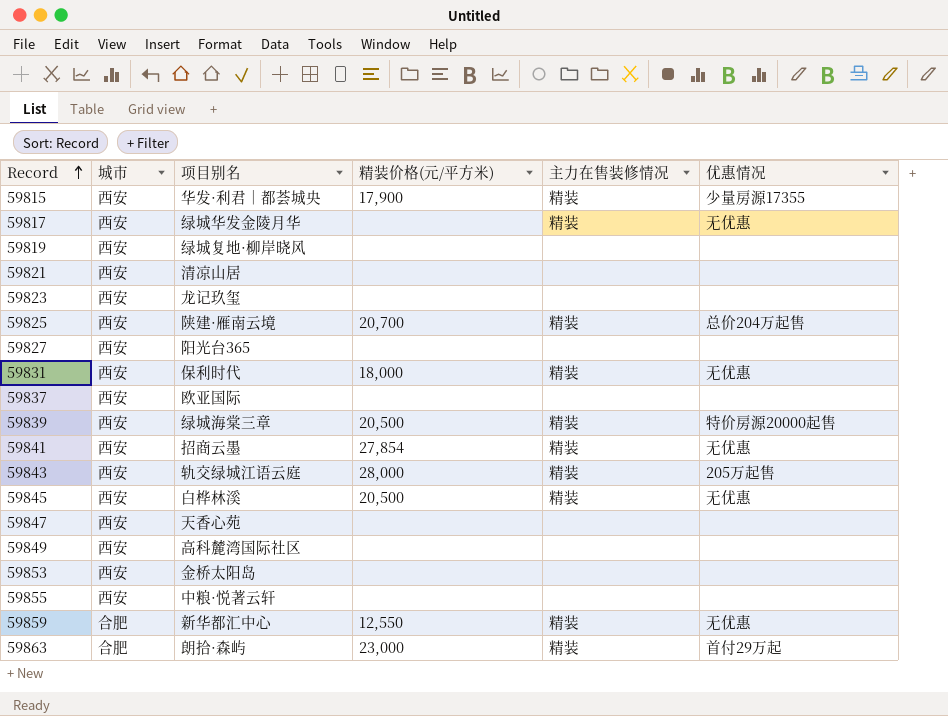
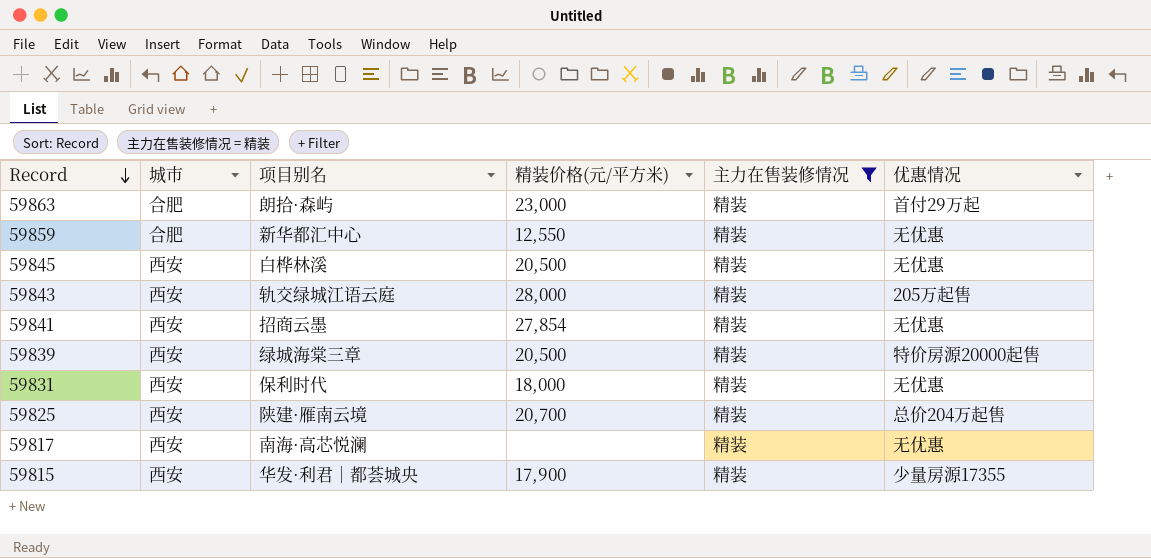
filter: none -> 主力在售装修情况 = 精装
row order: Record ascending -> Record descending
59817 | 项目别名: 绿城华发金陵月华 -> 南海·高芯悦澜

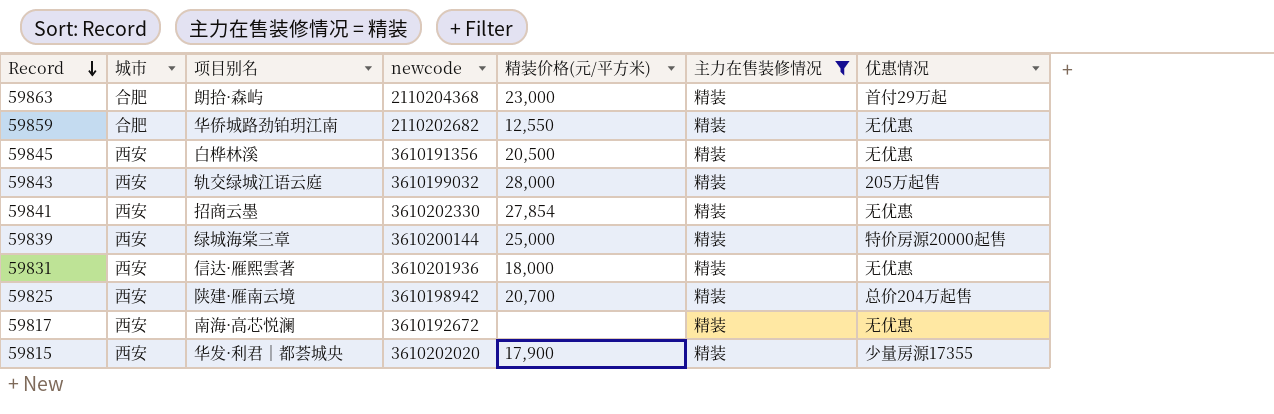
column newcode | position: none -> 4
59859 | 项目别名: 新华都汇中心 -> 华侨城路劲铂玥江南
59839 | 精装价格(元/平方米): 20,500 -> 25,000
59831 | 项目别名: 保利时代 -> 信达·雁熙雲著

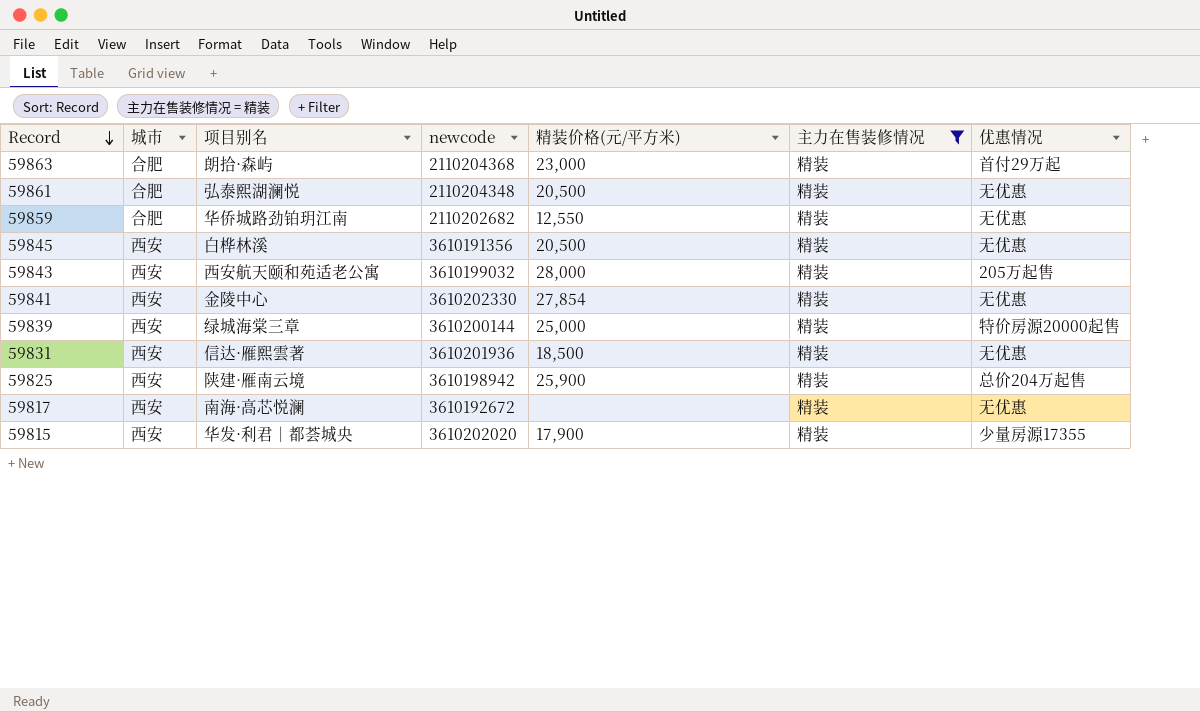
row 59861: none -> 合肥 | 弘泰熙湖澜悦 | 2110204348 | 20,500 | 精装 | 无优惠
59843 | 项目别名: 轨交绿城江语云庭 -> 西安航天颐和苑适老公寓
59841 | 项目别名: 招商云墨 -> 金陵中心
59831 | 精装价格(元/平方米): 18,000 -> 18,500
59825 | 精装价格(元/平方米): 20,700 -> 25,900

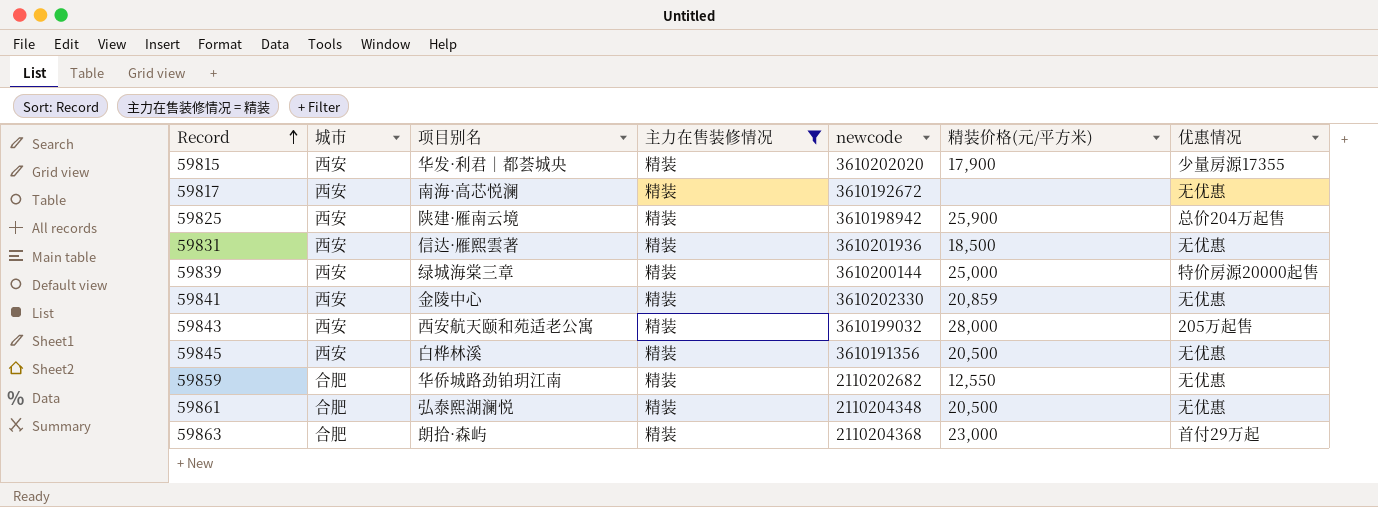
row order: Record descending -> Record ascending
column 主力在售装修情况 | position: 6 -> 4
59841 | 精装价格(元/平方米): 27,854 -> 20,859

